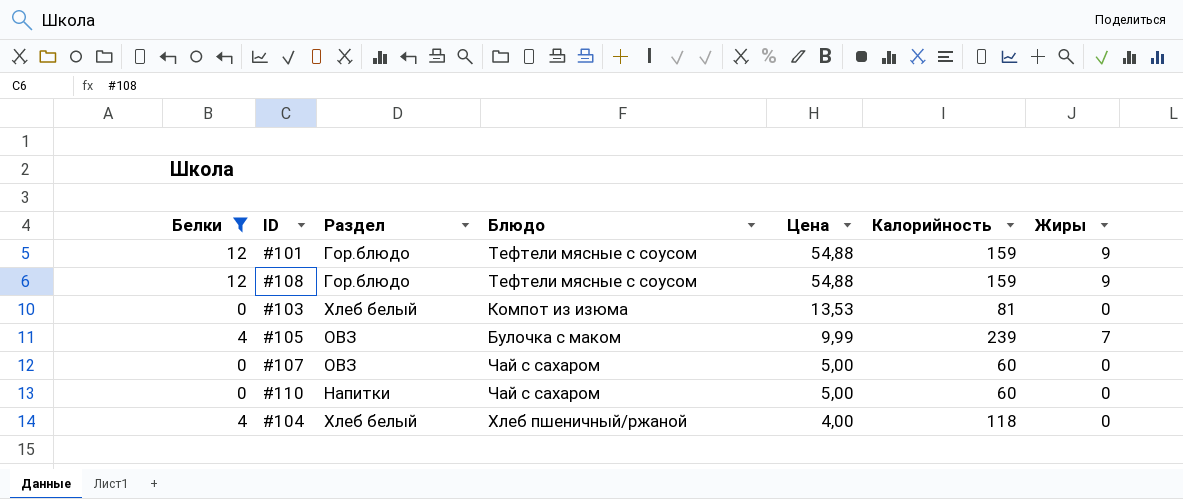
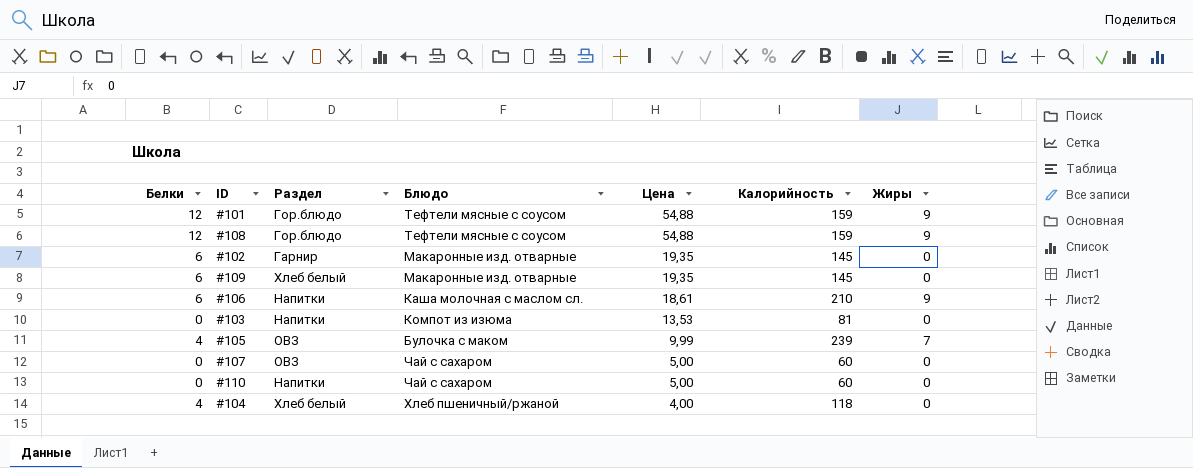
filter: Белки != 6 -> none
#103 | Раздел: Хлеб белый -> Напитки

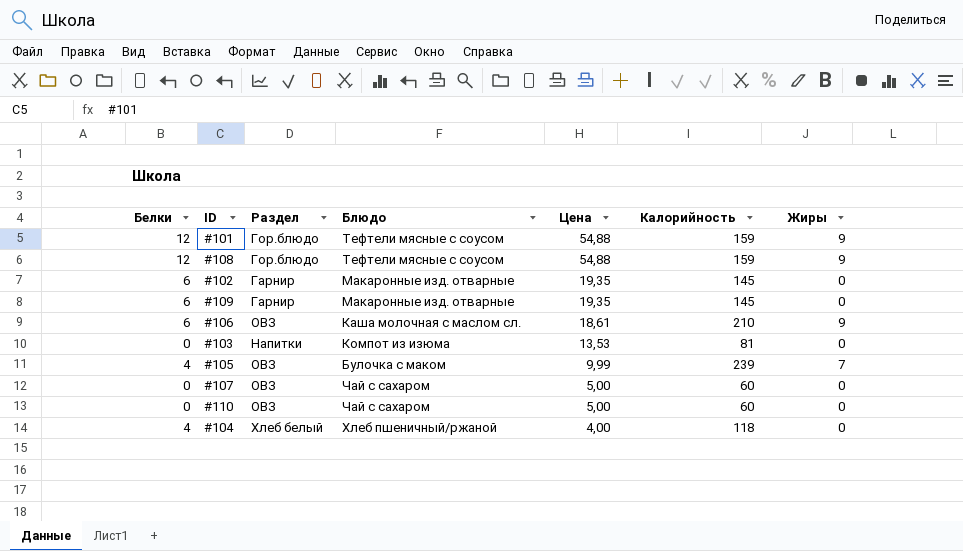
#109 | Раздел: Хлеб белый -> Гарнир
#106 | Раздел: Напитки -> ОВЗ
#110 | Раздел: Напитки -> ОВЗ

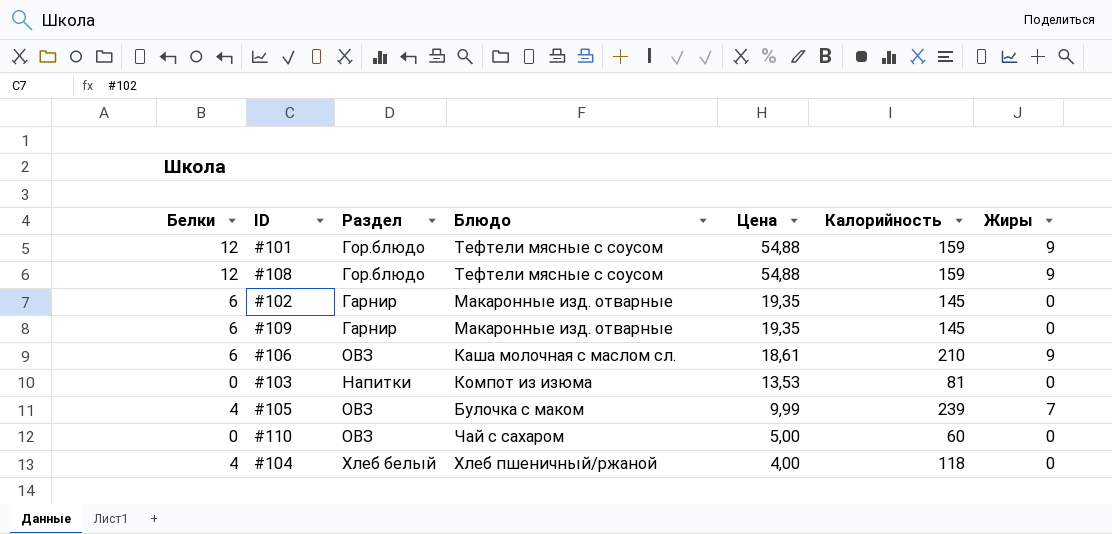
row #107: 0 | ОВЗ | Чай с сахаром | 5,00 | 60 | 0 -> none

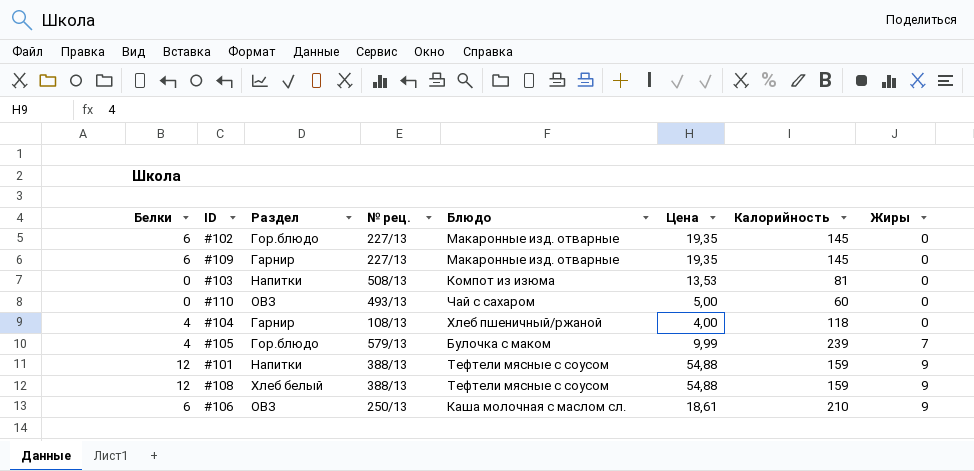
row order: Цена descending -> Жиры ascending
column № рец. | position: none -> 4
#102 | Раздел: Гарнир -> Гор.блюдо
#104 | Раздел: Хлеб белый -> Гарнир
#105 | Раздел: ОВЗ -> Гор.блюдо
#101 | Раздел: Гор.блюдо -> Напитки
#108 | Раздел: Гор.блюдо -> Хлеб белый

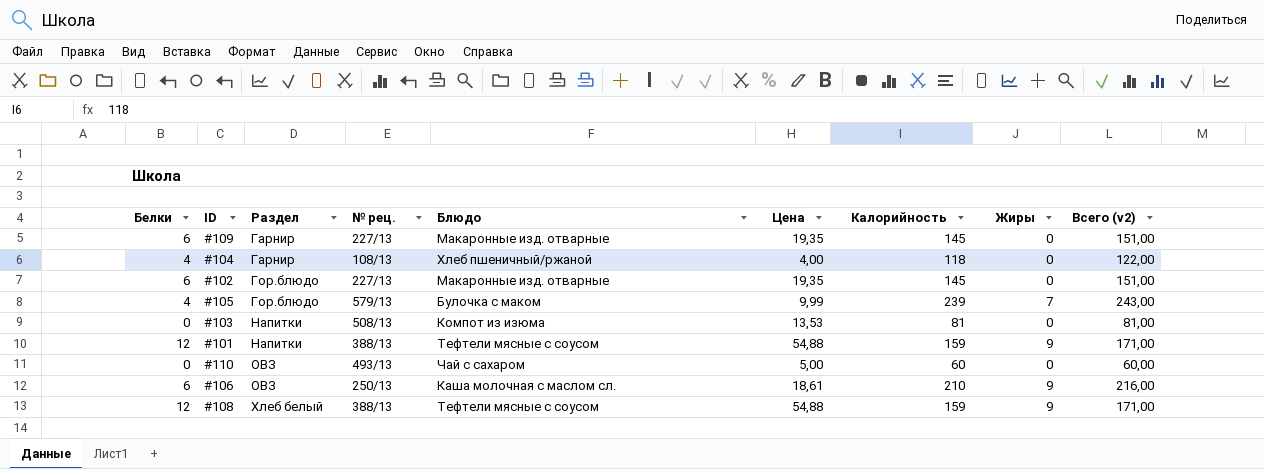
row order: Жиры ascending -> Раздел ascending
column Всего (v2) | formula: none -> [Белки] + [Калорийность]

